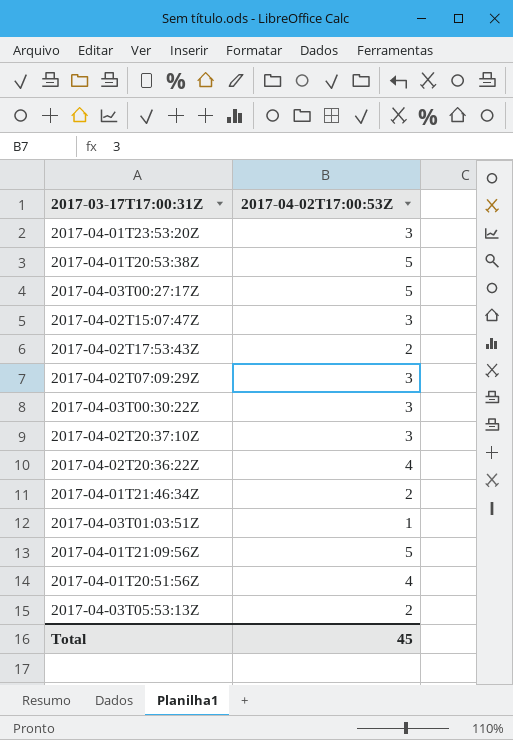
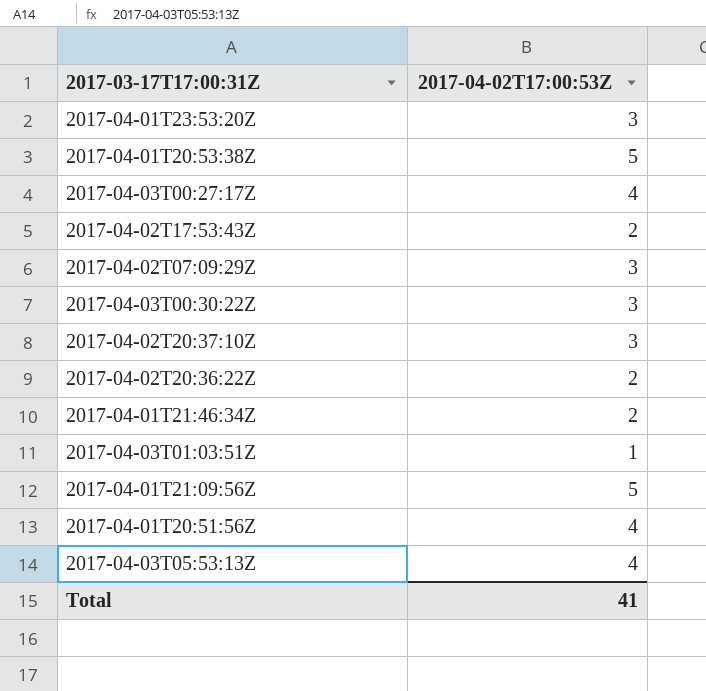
row 2017-04-02T15:07:47Z: 3 -> none
2017-04-03T00:27:17Z | 2017-04-02T17:00:53Z: 5 -> 4
2017-04-02T20:36:22Z | 2017-04-02T17:00:53Z: 4 -> 2
2017-04-03T05:53:13Z | 2017-04-02T17:00:53Z: 2 -> 4
Total | 2017-04-02T17:00:53Z: 45 -> 41

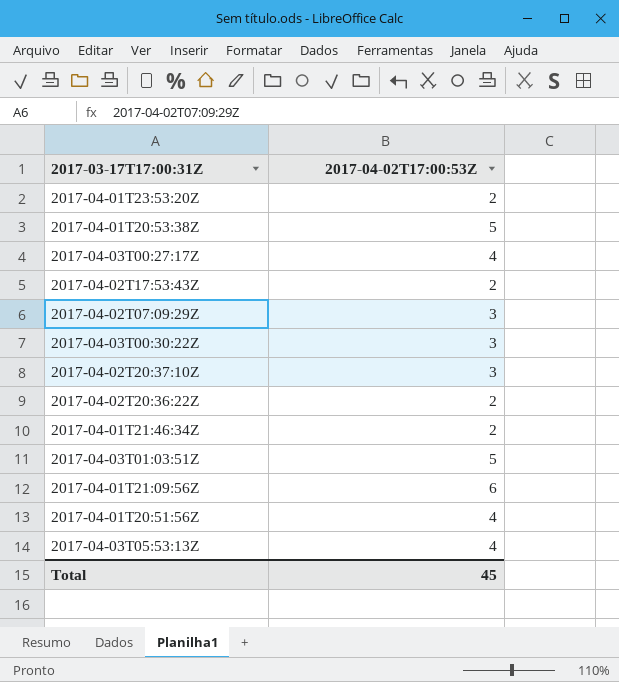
2017-04-01T23:53:20Z | 2017-04-02T17:00:53Z: 3 -> 2
2017-04-03T01:03:51Z | 2017-04-02T17:00:53Z: 1 -> 5
2017-04-01T21:09:56Z | 2017-04-02T17:00:53Z: 5 -> 6
Total | 2017-04-02T17:00:53Z: 41 -> 45

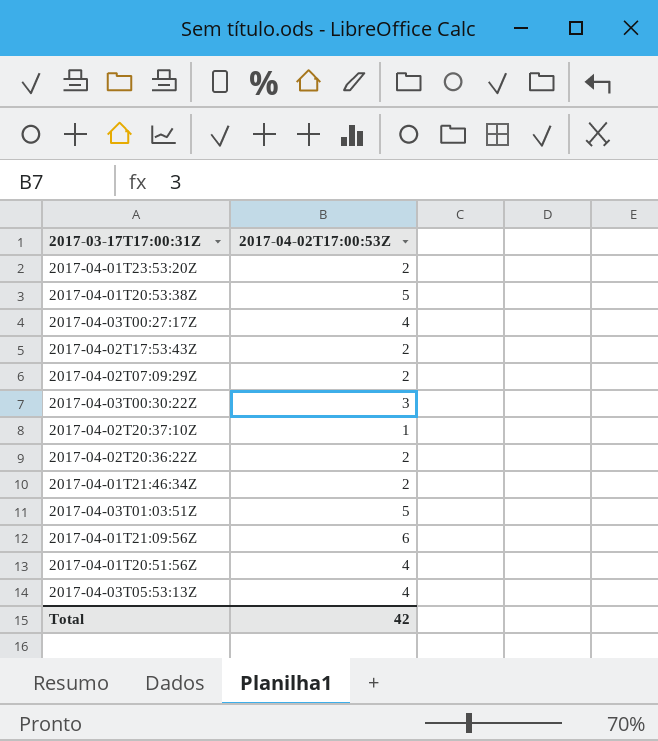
2017-04-02T07:09:29Z | 2017-04-02T17:00:53Z: 3 -> 2
2017-04-02T20:37:10Z | 2017-04-02T17:00:53Z: 3 -> 1
Total | 2017-04-02T17:00:53Z: 45 -> 42

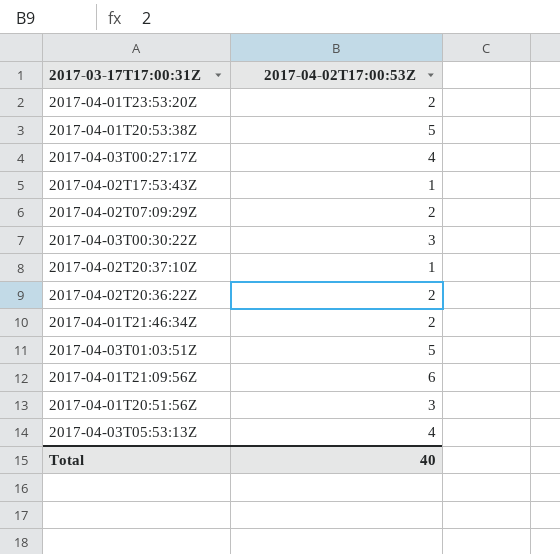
2017-04-02T17:53:43Z | 2017-04-02T17:00:53Z: 2 -> 1
2017-04-01T20:51:56Z | 2017-04-02T17:00:53Z: 4 -> 3
Total | 2017-04-02T17:00:53Z: 42 -> 40

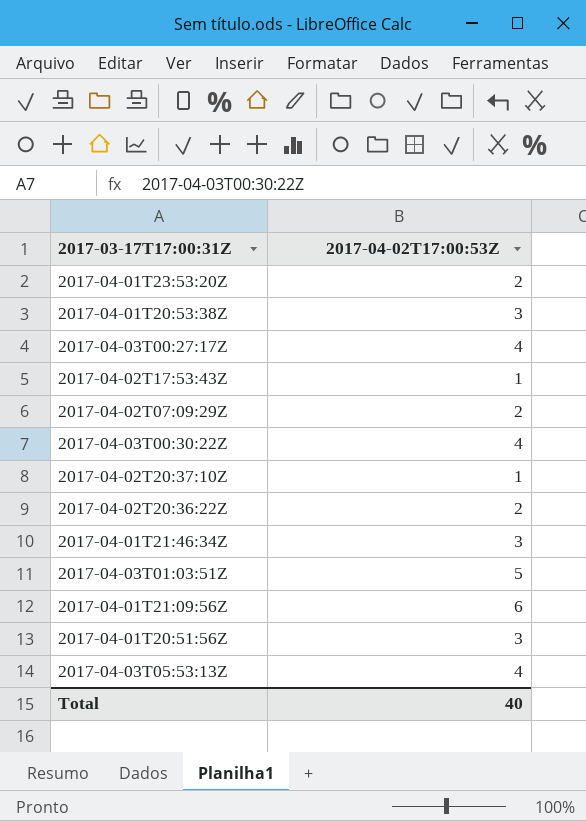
2017-04-01T20:53:38Z | 2017-04-02T17:00:53Z: 5 -> 3
2017-04-03T00:30:22Z | 2017-04-02T17:00:53Z: 3 -> 4
2017-04-01T21:46:34Z | 2017-04-02T17:00:53Z: 2 -> 3

